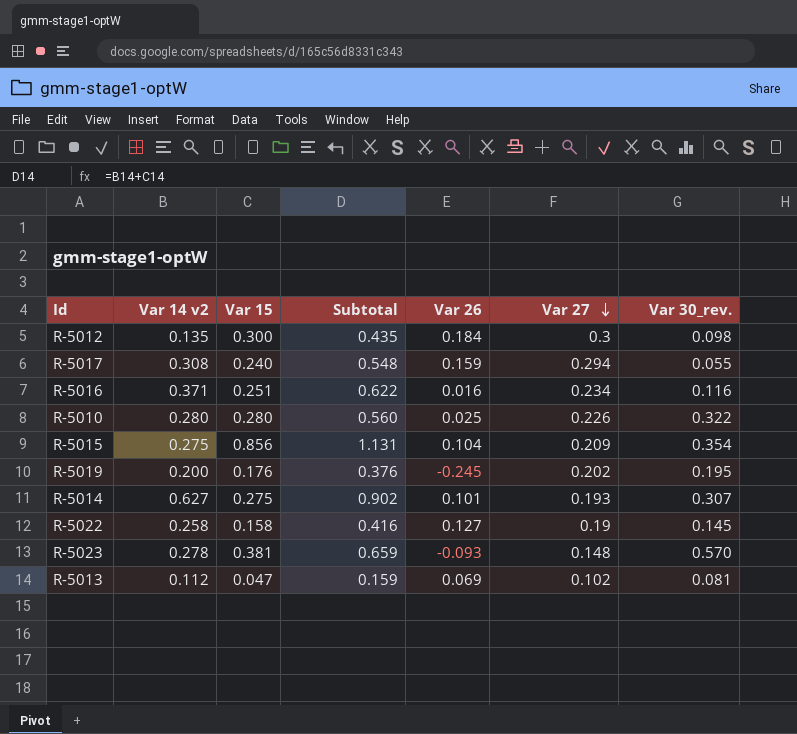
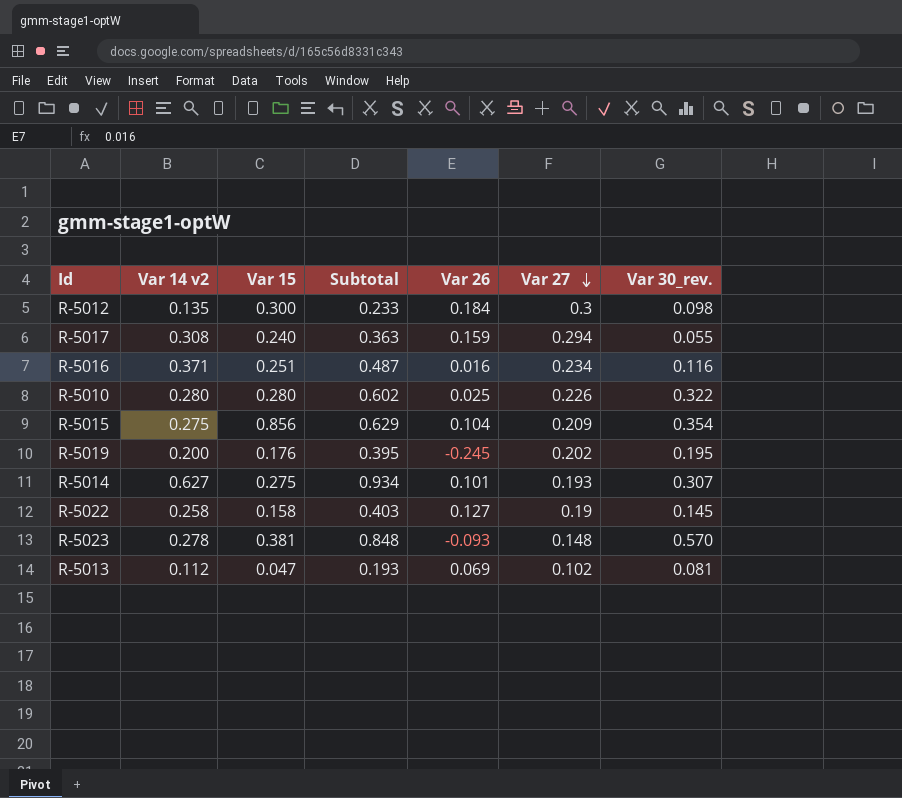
column Subtotal | formula: [Var 14 v2] + [Var 15] -> [Var 14 v2] + [Var 30_rev.]

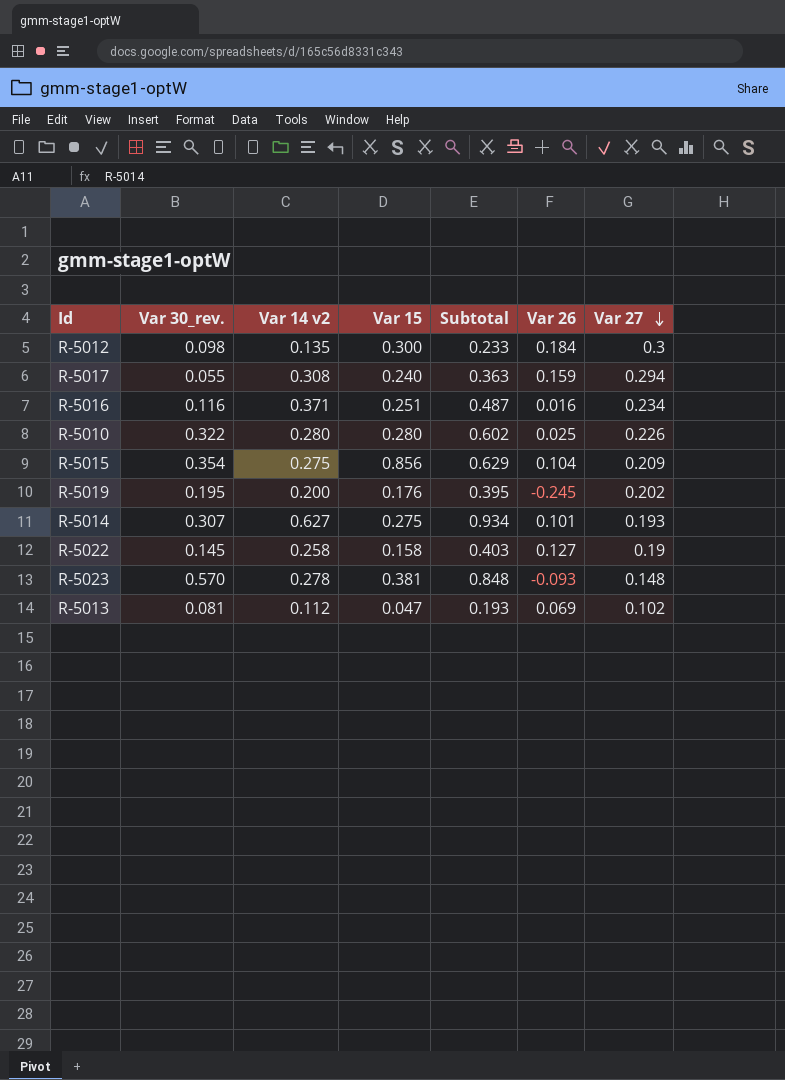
column Var 30_rev. | position: 7 -> 2

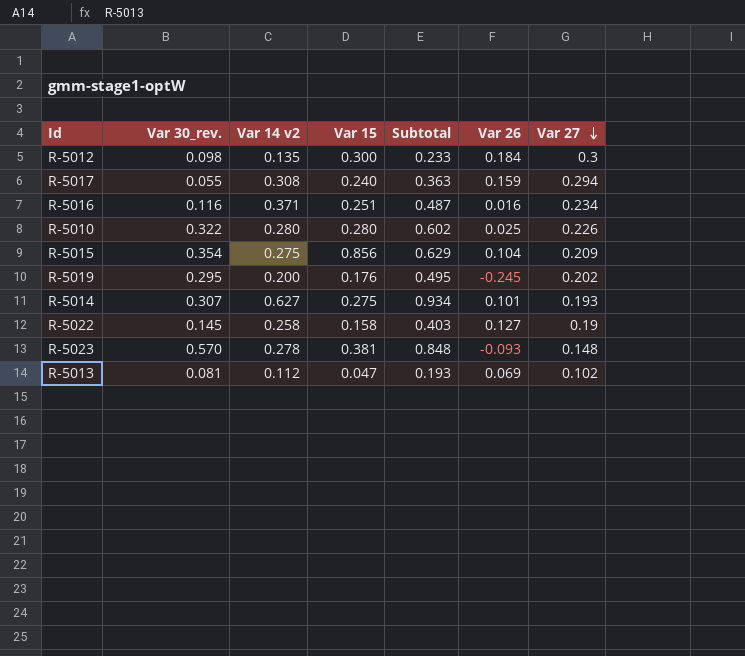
R-5019 | Var 30_rev.: 0.195 -> 0.295
R-5019 | Subtotal: 0.395 -> 0.495

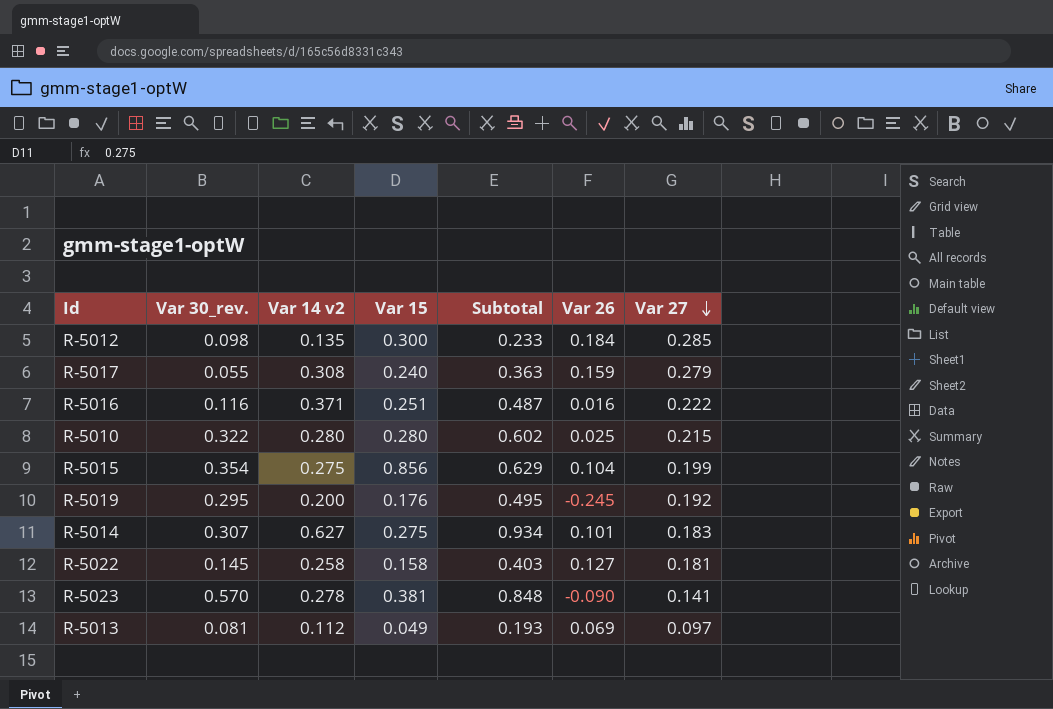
R-5012 | Var 27: 0.3 -> 0.285
R-5017 | Var 27: 0.294 -> 0.279
R-5016 | Var 27: 0.234 -> 0.222
R-5010 | Var 27: 0.226 -> 0.215
R-5015 | Var 27: 0.209 -> 0.199
R-5019 | Var 27: 0.202 -> 0.192
R-5014 | Var 27: 0.193 -> 0.183
R-5022 | Var 27: 0.19 -> 0.181
R-5023 | Var 26: -0.093 -> -0.090
R-5023 | Var 27: 0.148 -> 0.141
R-5013 | Var 15: 0.047 -> 0.049
R-5013 | Var 27: 0.102 -> 0.097

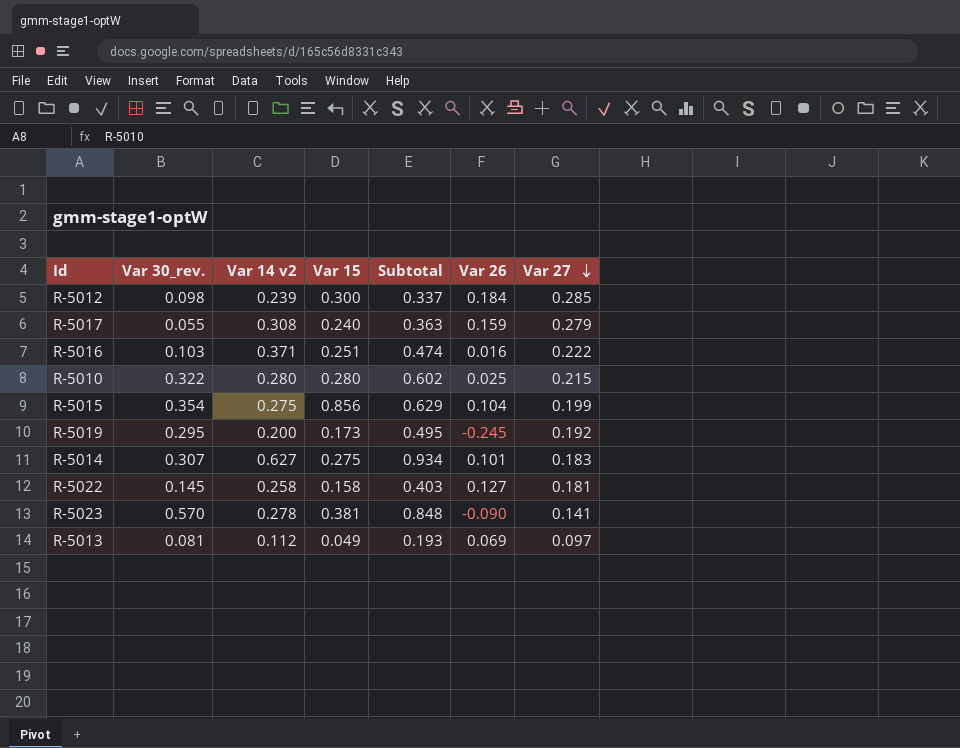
R-5012 | Var 14 v2: 0.135 -> 0.239
R-5012 | Subtotal: 0.233 -> 0.337
R-5016 | Var 30_rev.: 0.116 -> 0.103
R-5016 | Subtotal: 0.487 -> 0.474
R-5019 | Var 15: 0.176 -> 0.173

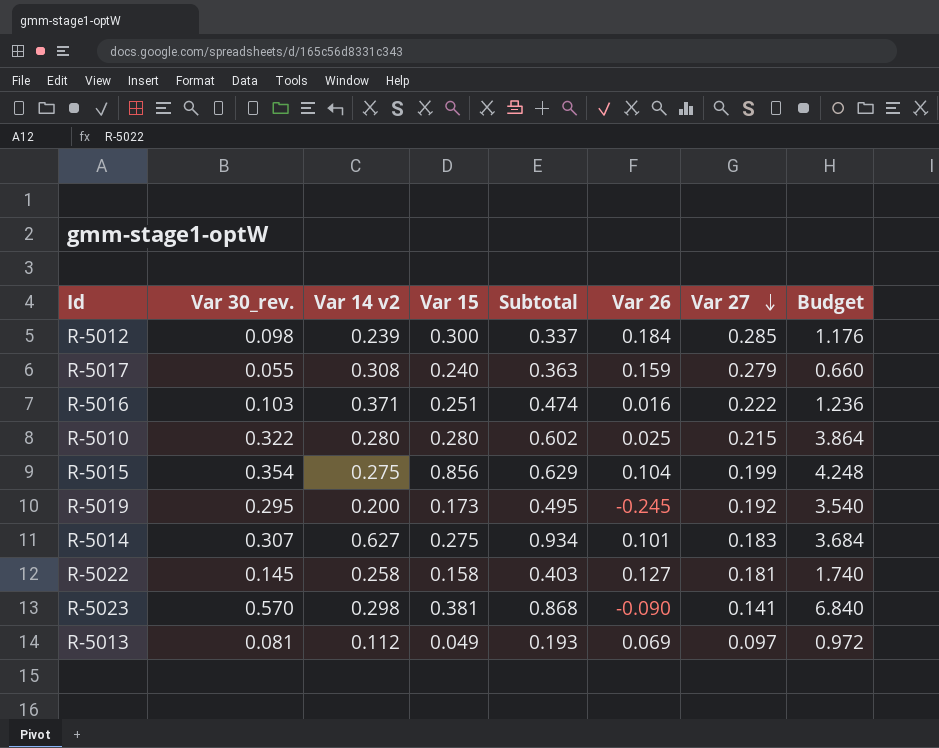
column Budget | formula: none -> [Var 30_rev.] * 12
R-5023 | Var 14 v2: 0.278 -> 0.298
R-5023 | Subtotal: 0.848 -> 0.868

